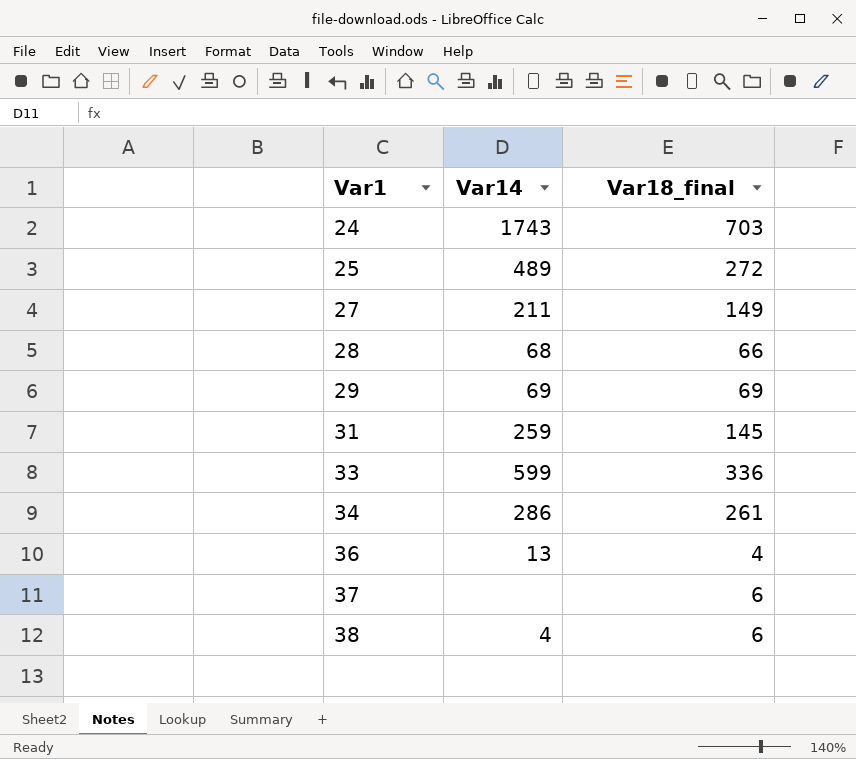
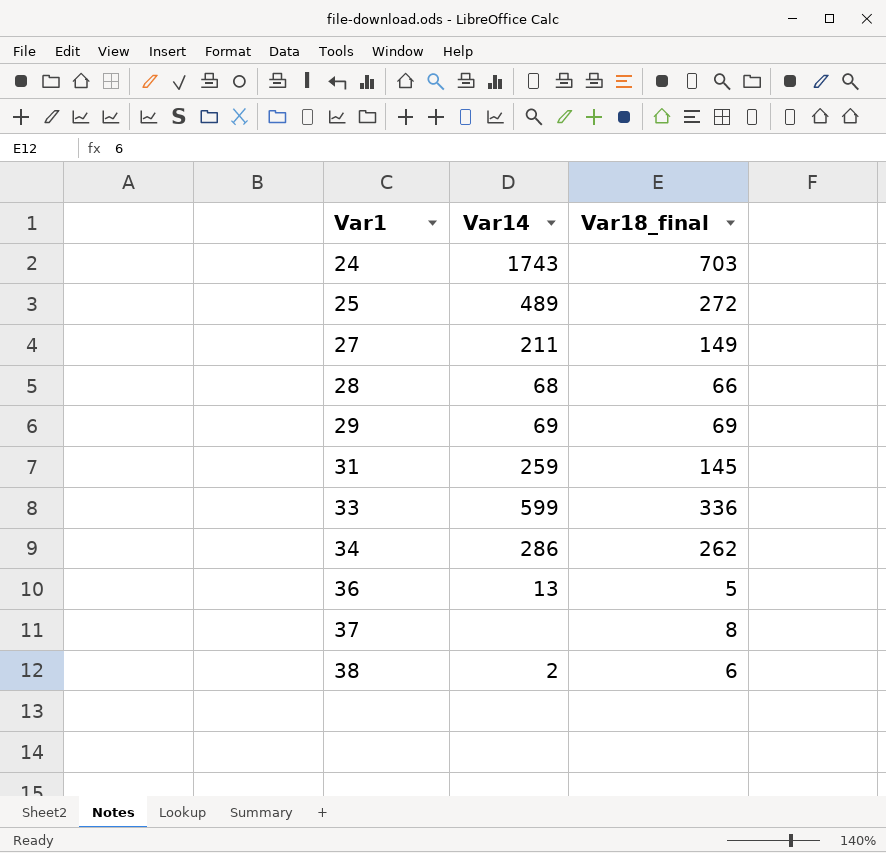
34 | Var18_final: 261 -> 262
36 | Var18_final: 4 -> 5
37 | Var18_final: 6 -> 8
38 | Var14: 4 -> 2

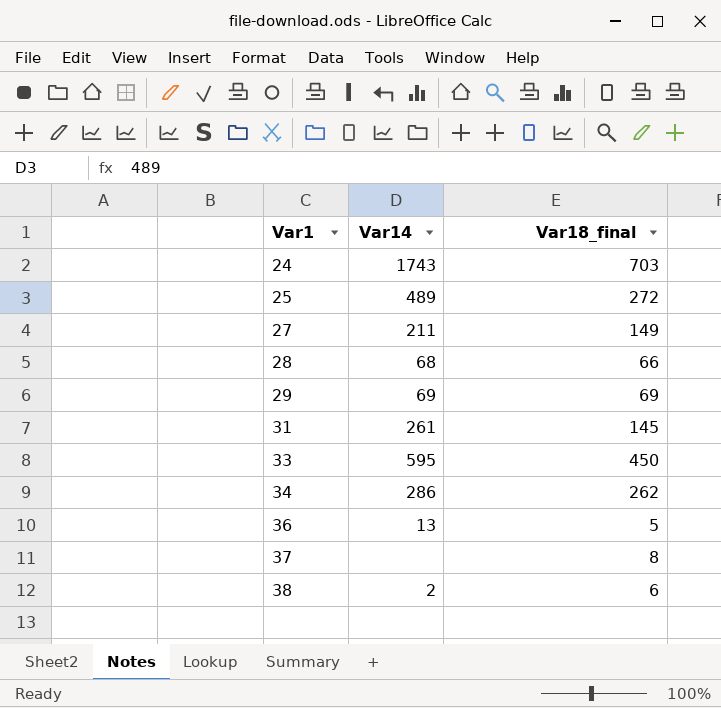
31 | Var14: 259 -> 261
33 | Var14: 599 -> 595
33 | Var18_final: 336 -> 450

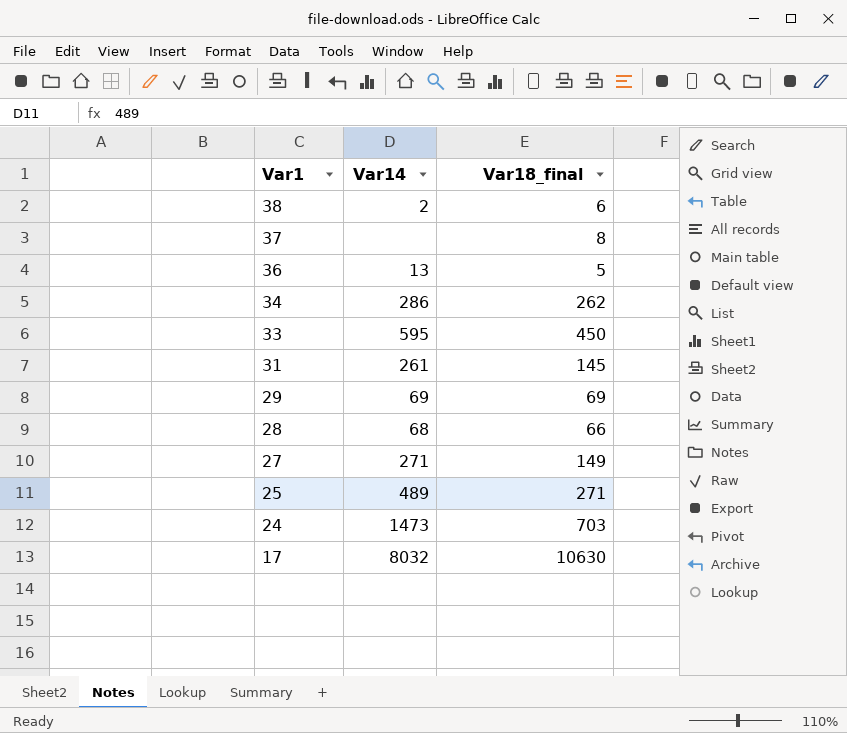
row order: Var1 ascending -> Var1 descending
27 | Var14: 211 -> 271
25 | Var18_final: 272 -> 271
24 | Var14: 1743 -> 1473
row 17: none -> 8032 | 10630

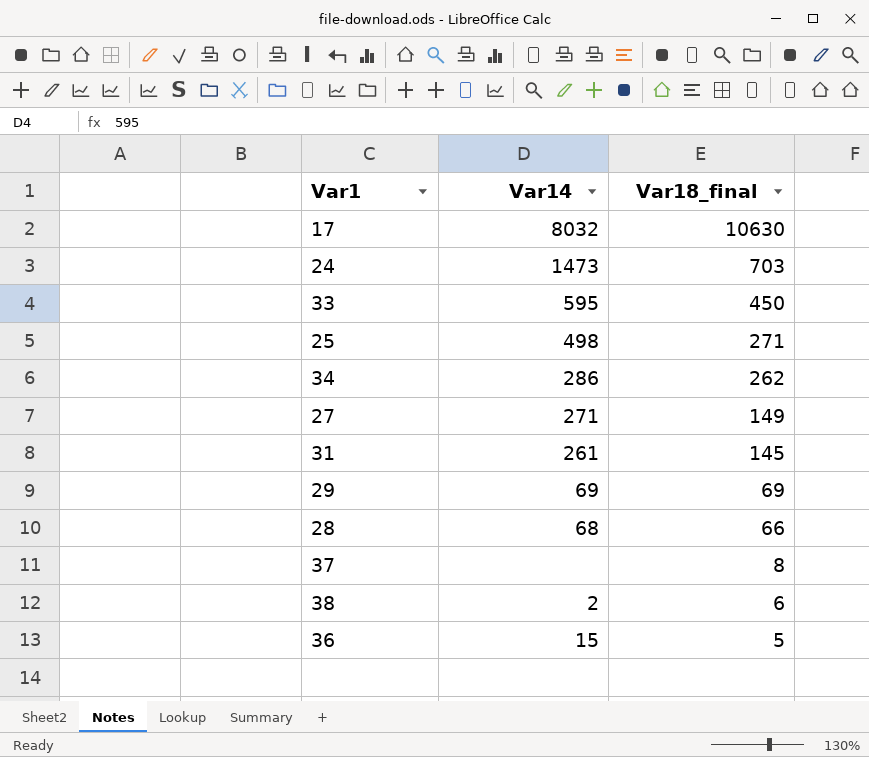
row order: Var1 descending -> Var18_final descending
25 | Var14: 489 -> 498
36 | Var14: 13 -> 15

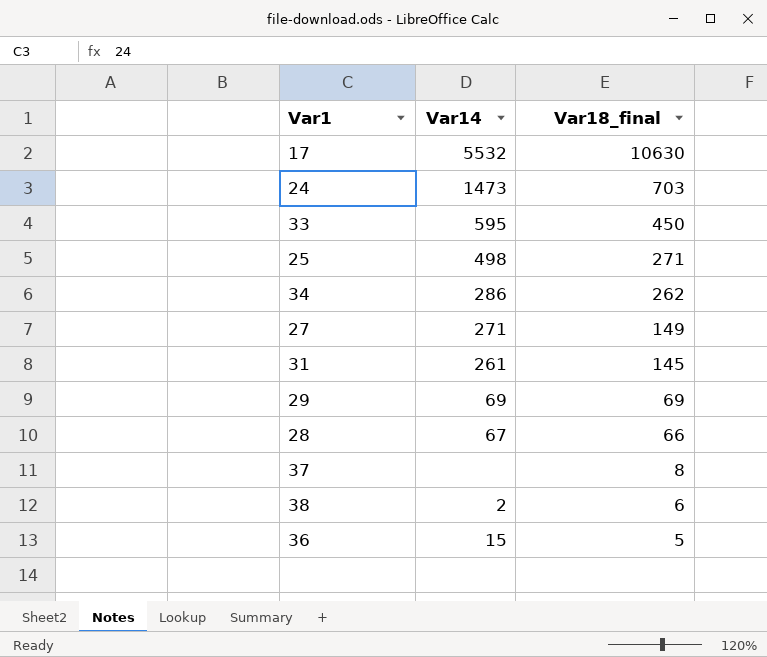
17 | Var14: 8032 -> 5532
28 | Var14: 68 -> 67

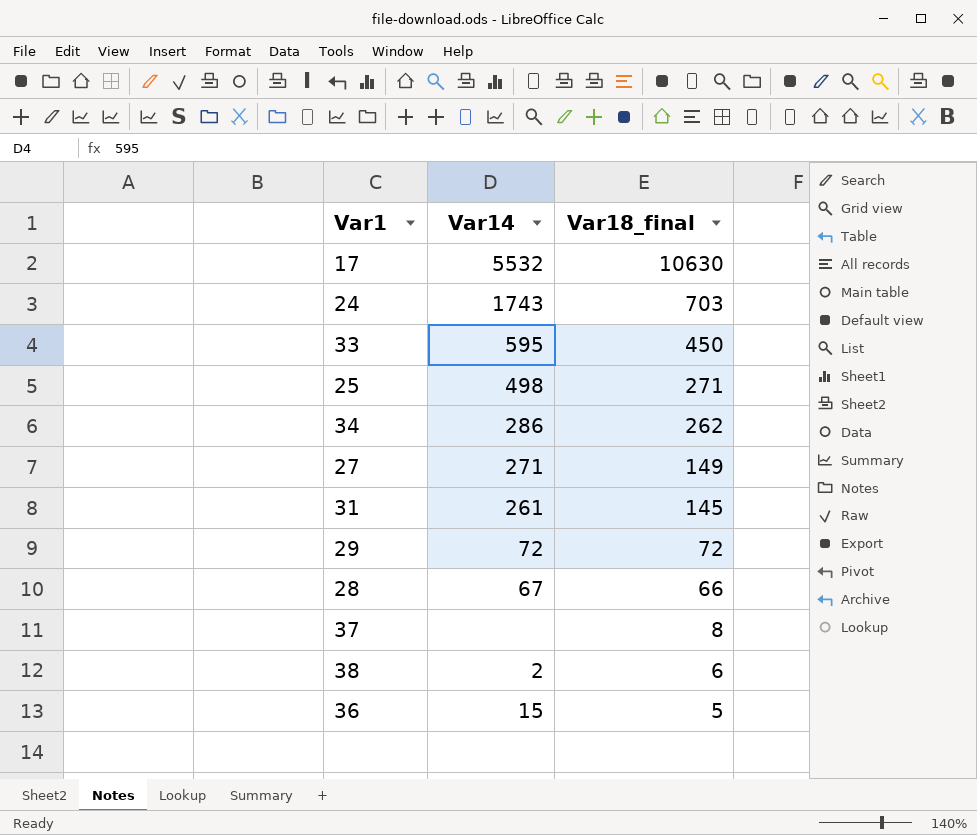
24 | Var14: 1473 -> 1743
29 | Var14: 69 -> 72
29 | Var18_final: 69 -> 72

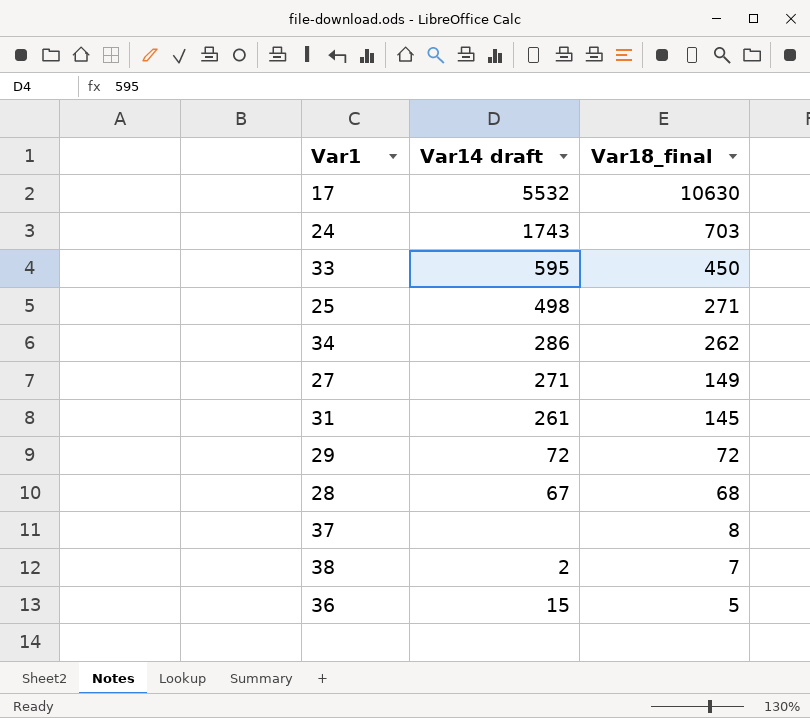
column name: Var14 -> Var14 draft
28 | Var18_final: 66 -> 68
38 | Var18_final: 6 -> 7

